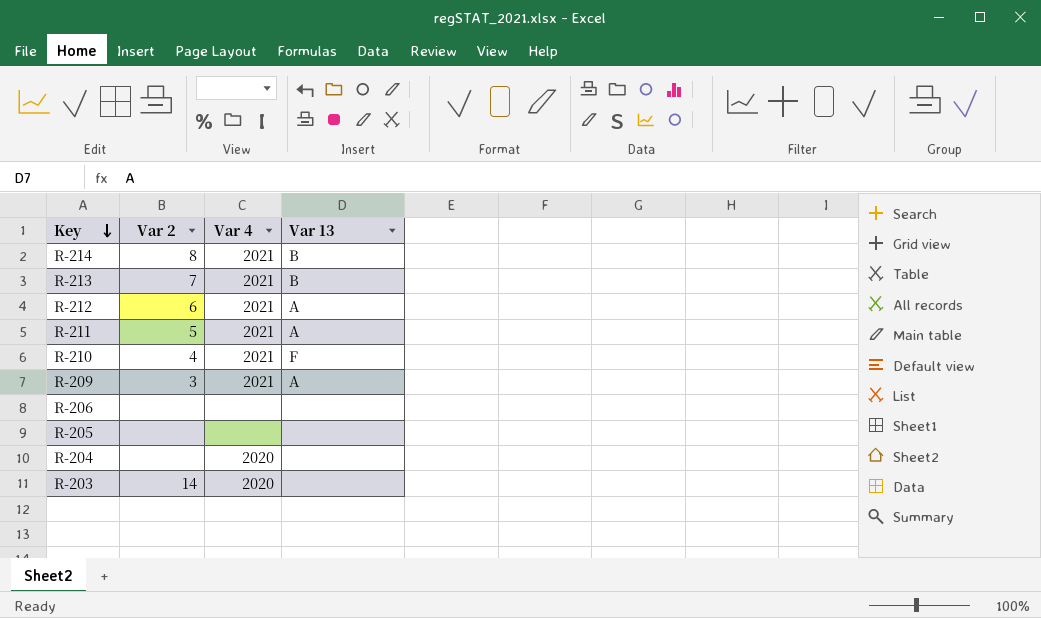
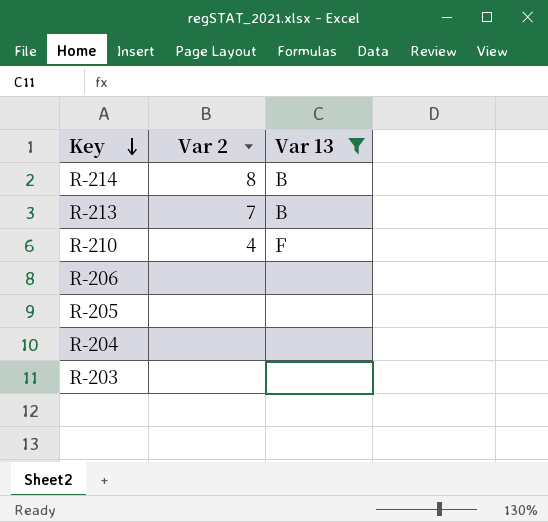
filter: none -> Var 13 != A
column Var 4 | position: 3 -> none
R-203 | Var 2: 14 -> none

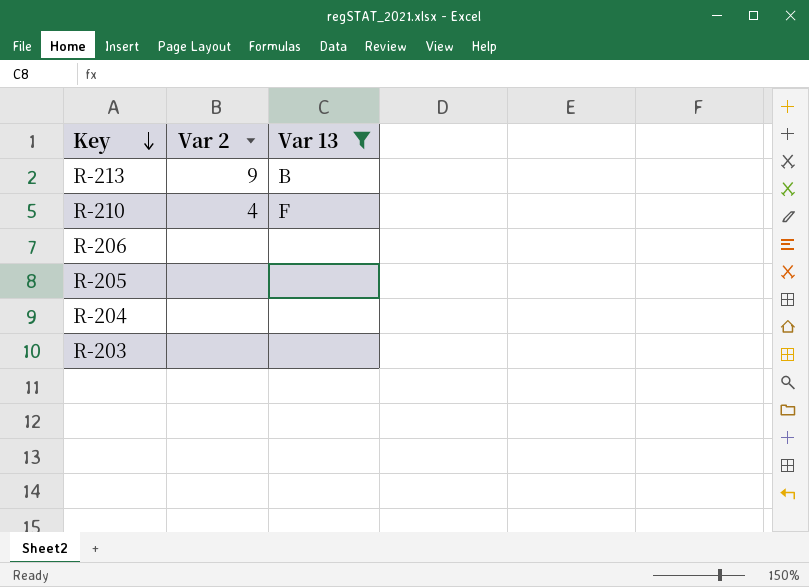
row R-214: 8 | B -> none
R-213 | Var 2: 7 -> 9

